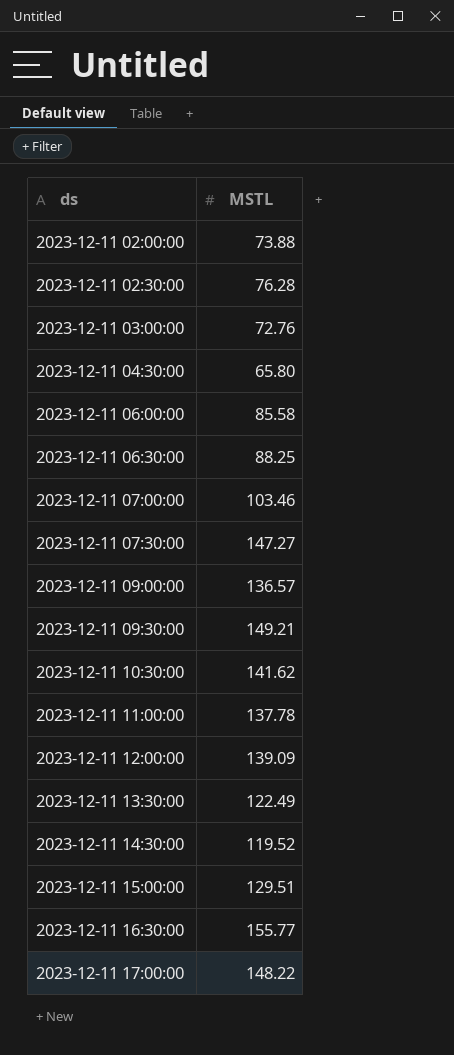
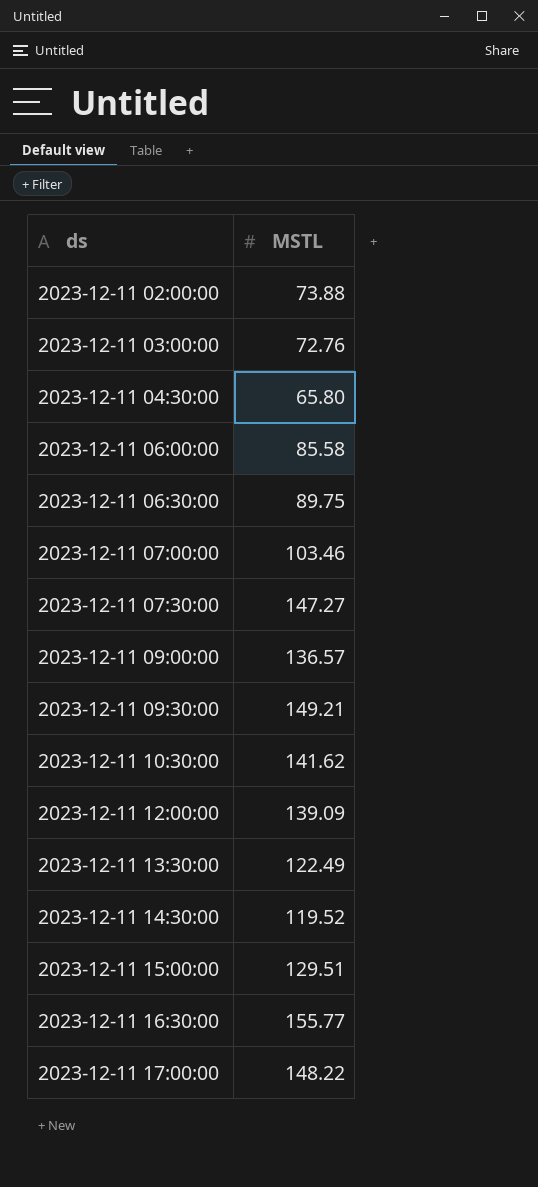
row 2023-12-11 02:30:00: 76.28 -> none
row 2023-12-11 11:00:00: 137.78 -> none
2023-12-11 06:30:00 | MSTL: 88.25 -> 89.75

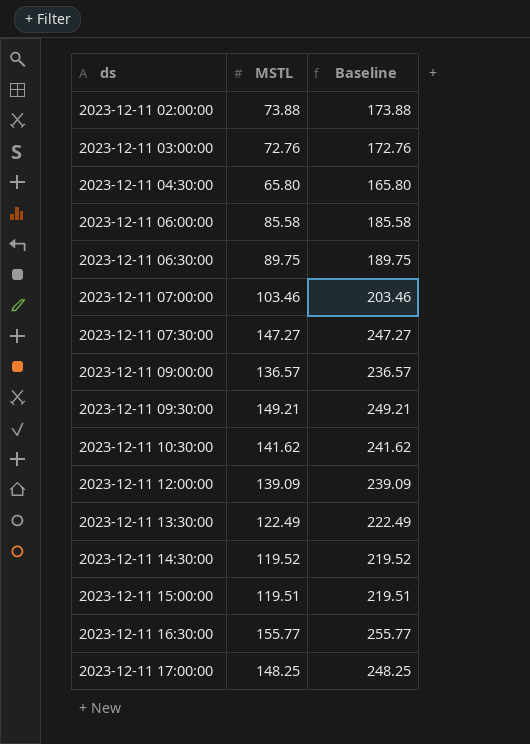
column Baseline | formula: none -> [MSTL] + 100
2023-12-11 15:00:00 | MSTL: 129.51 -> 119.51
2023-12-11 17:00:00 | MSTL: 148.22 -> 148.25

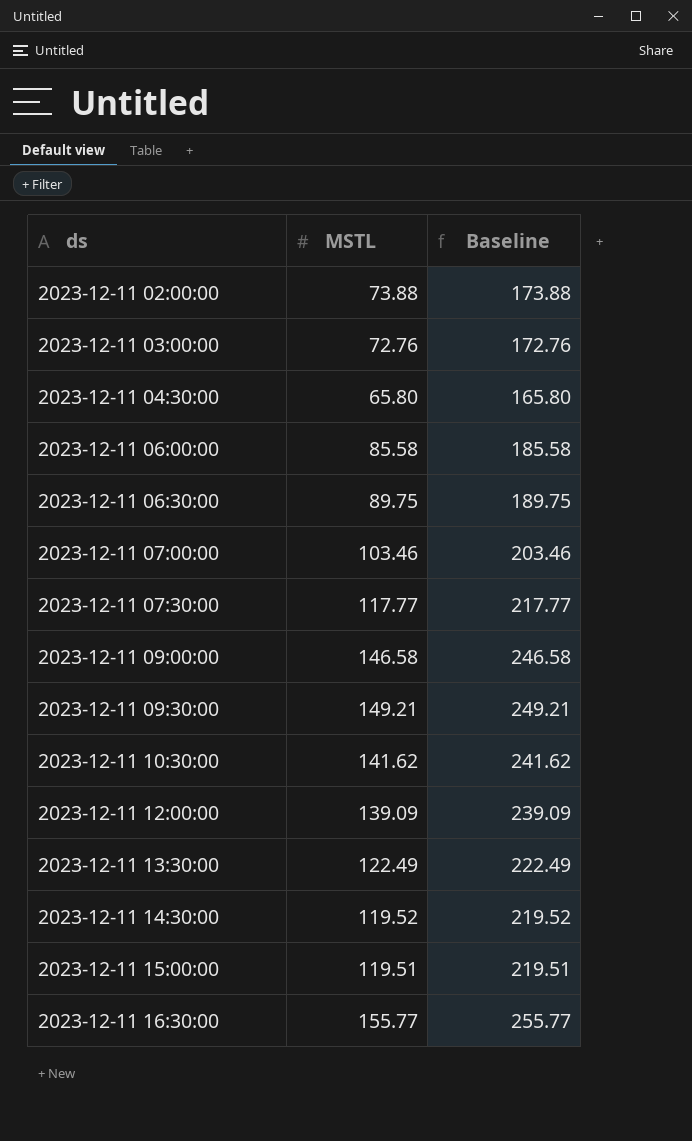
row 2023-12-11 17:00:00: 148.25 | 248.25 -> none
2023-12-11 07:30:00 | MSTL: 147.27 -> 117.77
2023-12-11 07:30:00 | Baseline: 247.27 -> 217.77
2023-12-11 09:00:00 | MSTL: 136.57 -> 146.58
2023-12-11 09:00:00 | Baseline: 236.57 -> 246.58

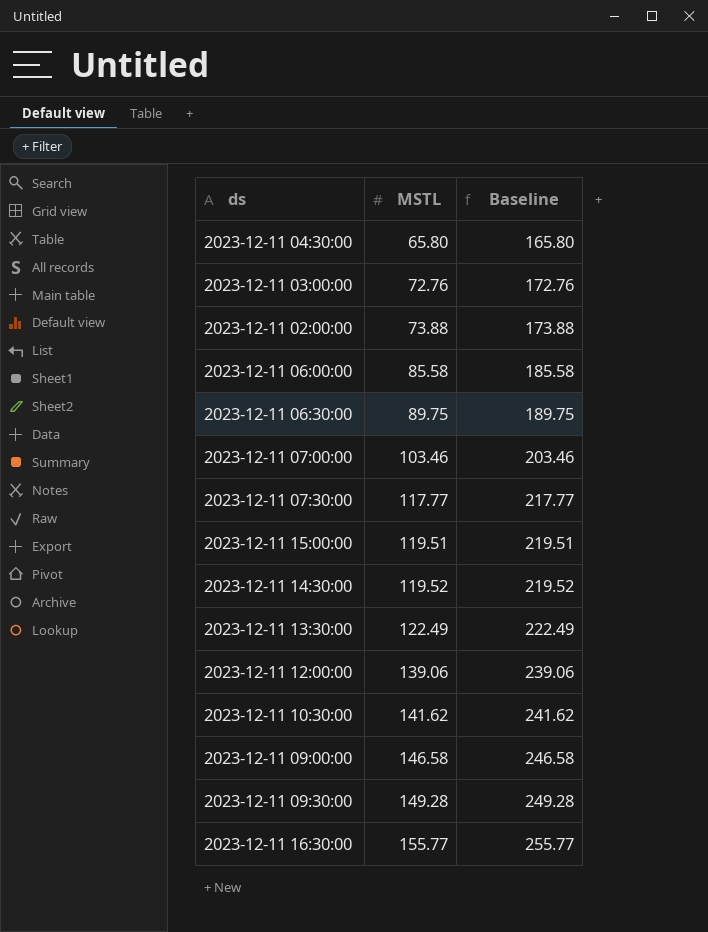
row order: ds ascending -> MSTL ascending
2023-12-11 12:00:00 | MSTL: 139.09 -> 139.06
2023-12-11 12:00:00 | Baseline: 239.09 -> 239.06
2023-12-11 09:30:00 | MSTL: 149.21 -> 149.28
2023-12-11 09:30:00 | Baseline: 249.21 -> 249.28

